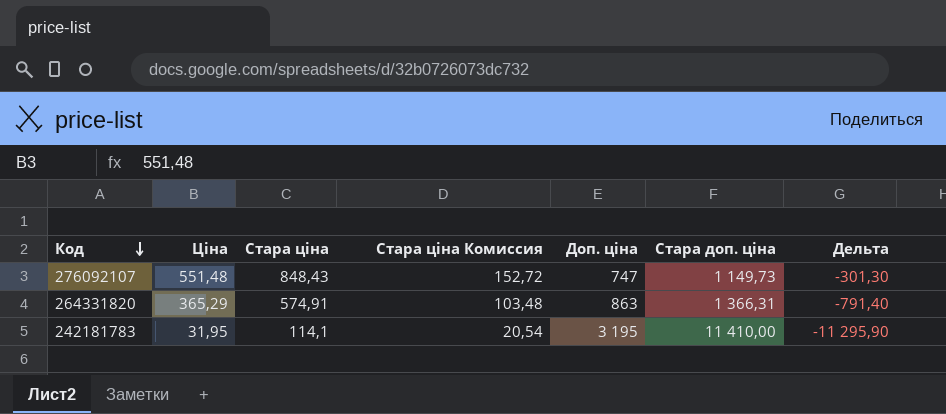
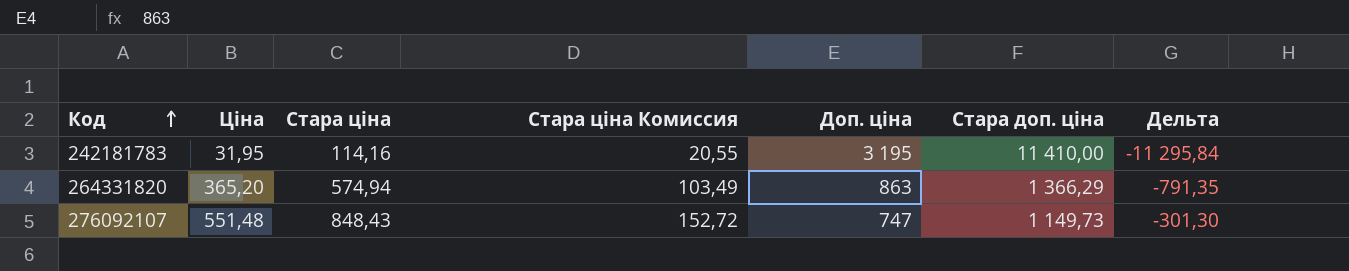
row order: Код descending -> Код ascending
242181783 | Стара ціна: 114,1 -> 114,16
242181783 | Стара ціна Комиссия: 20,54 -> 20,55
242181783 | Дельта: -11 295,90 -> -11 295,84
264331820 | Ціна: 365,29 -> 365,20
264331820 | Стара ціна: 574,91 -> 574,94
264331820 | Стара ціна Комиссия: 103,48 -> 103,49
264331820 | Стара доп. ціна: 1 366,31 -> 1 366,29
264331820 | Дельта: -791,40 -> -791,35

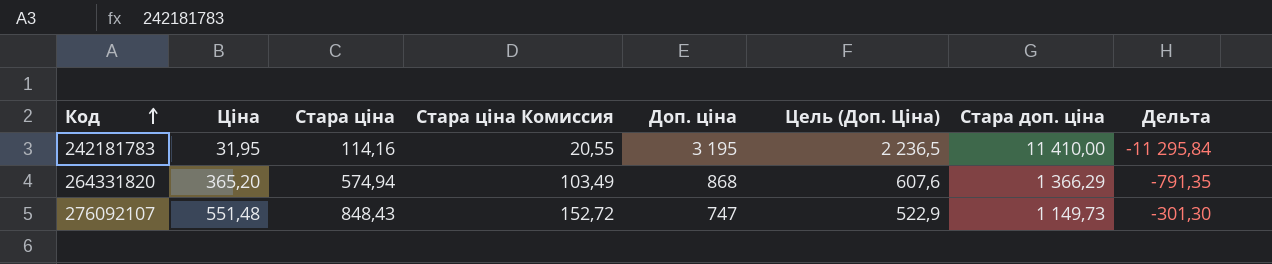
column Цель (Доп. Ціна) | formula: none -> [Доп. ціна] * 0,7
264331820 | Доп. ціна: 863 -> 868

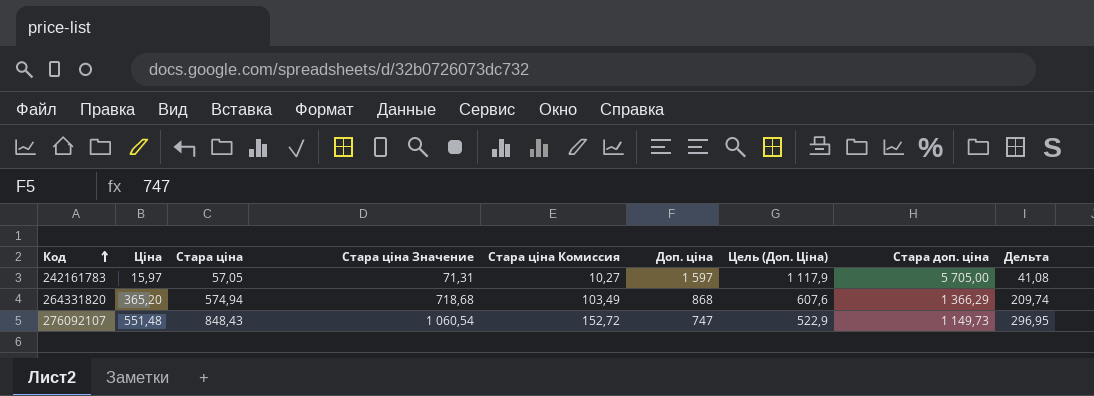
column Стара ціна Значение | formula: none -> [Стара ціна] * 1,25
column Дельта | formula: [Стара ціна] - [Стара доп. ціна] -> [Стара ціна] - [Ціна]
row 242181783: 31,95 | 114,16 | 20,55 | 3 195 | 2 236,5 | 11 410,00 | -11 295,84 -> none
row 242161783: none -> 15,97 | 57,05 | 71,31 | 10,27 | 1 597 | 1 117,9 | 5 705,00 | 41,08

